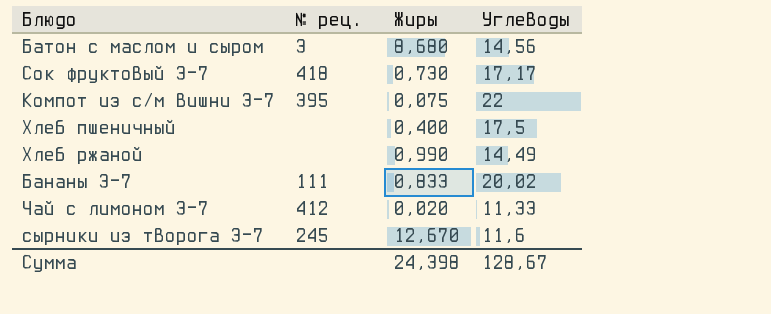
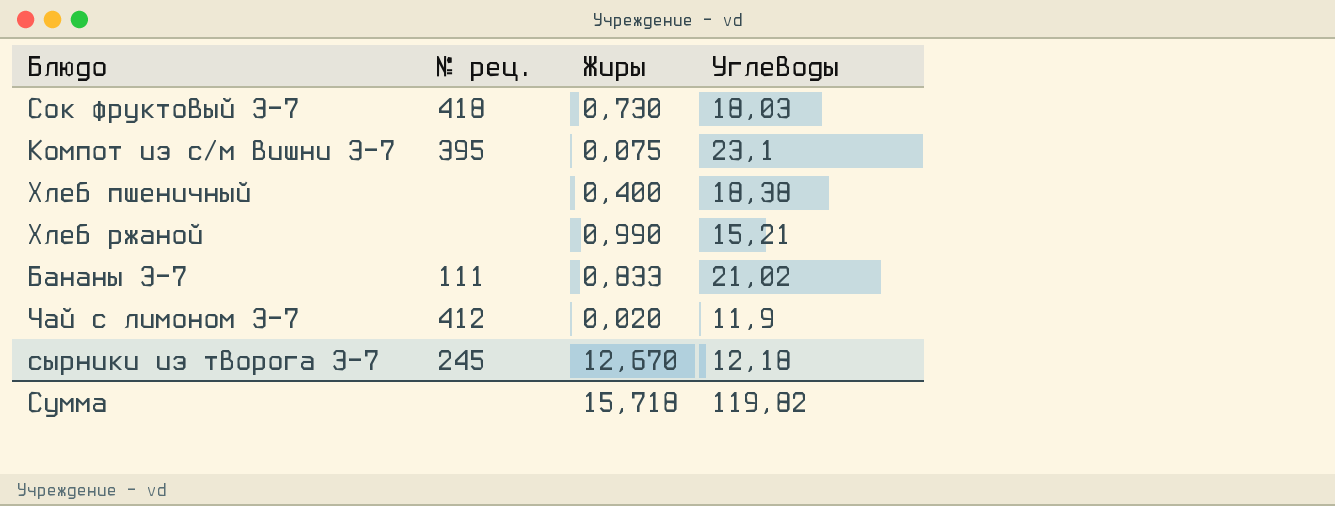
row Батон с маслом и сыром: 3 | 8,680 | 14,56 -> none
Сок фруктовый 3-7 | Углеводы: 17,17 -> 18,03
Компот из с/м вишни 3-7 | Углеводы: 22 -> 23,1
Хлеб пшеничный | Углеводы: 17,5 -> 18,38
Хлеб ржаной | Углеводы: 14,49 -> 15,21
Бананы 3-7 | Углеводы: 20,02 -> 21,02
Чай с лимоном 3-7 | Углеводы: 11,33 -> 11,9
сырники из творога 3-7 | Углеводы: 11,6 -> 12,18
Сумма | Жиры: 24,398 -> 15,718
Сумма | Углеводы: 128,67 -> 119,82

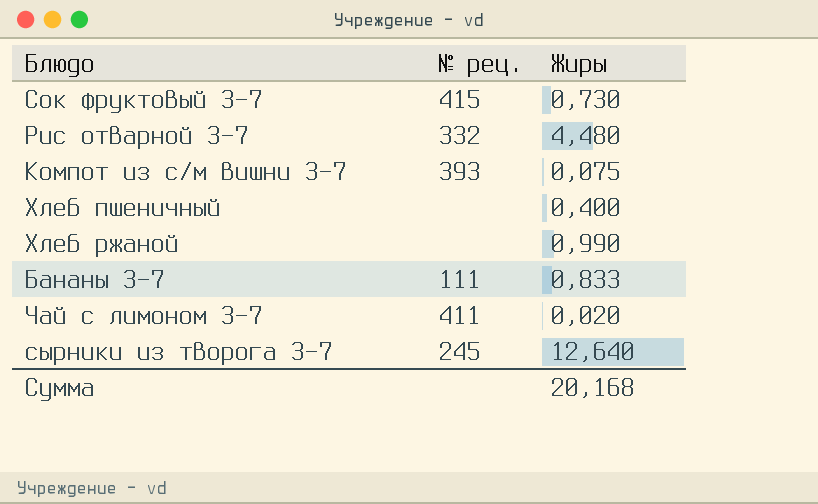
column Углеводы | position: 4 -> none
Сок фруктовый 3-7 | № рец.: 418 -> 415
row Рис отварной 3-7: none -> 332 | 4,480
Компот из с/м вишни 3-7 | № рец.: 395 -> 393
Чай с лимоном 3-7 | № рец.: 412 -> 411
сырники из творога 3-7 | Жиры: 12,670 -> 12,640
Сумма | Жиры: 15,718 -> 20,168

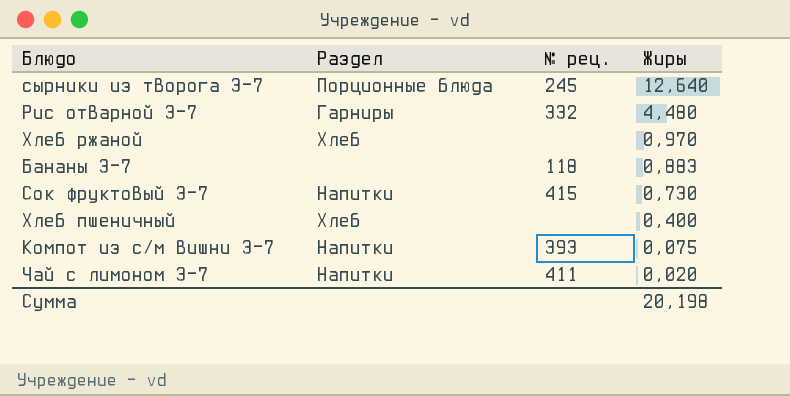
row order: none -> Жиры descending
column Раздел | position: none -> 2
Хлеб ржаной | Жиры: 0,990 -> 0,970
Бананы 3-7 | № рец.: 111 -> 118
Бананы 3-7 | Жиры: 0,833 -> 0,883
Сумма | Жиры: 20,168 -> 20,198

